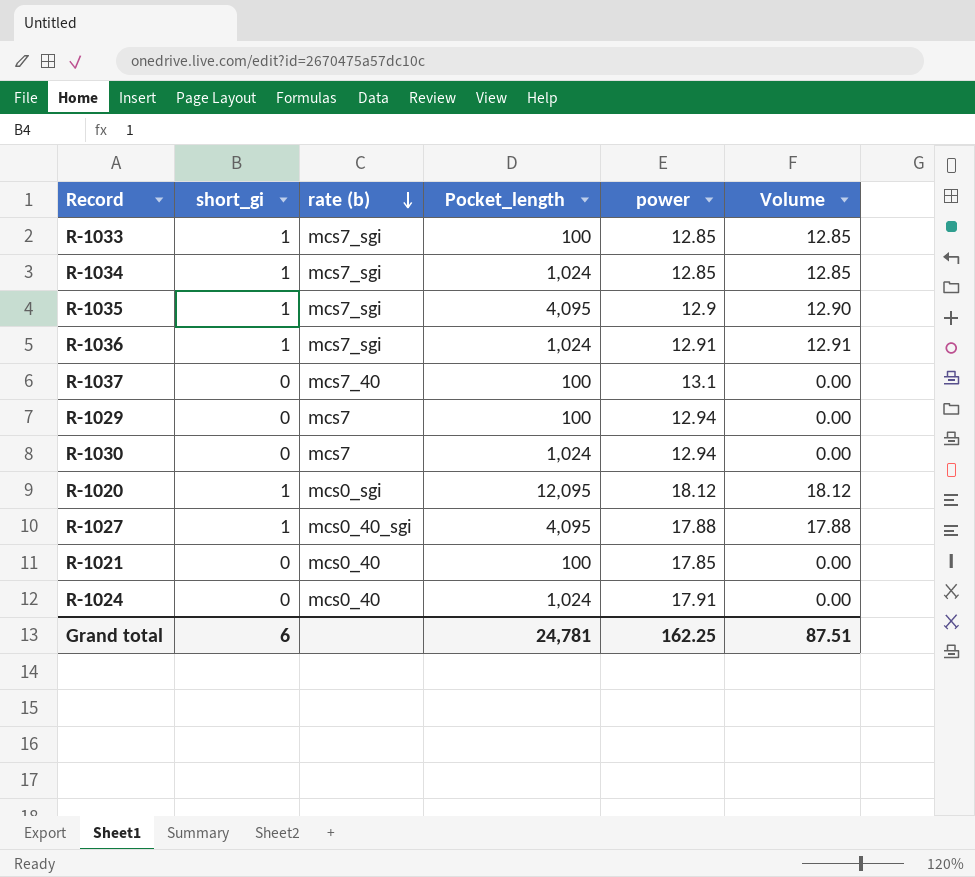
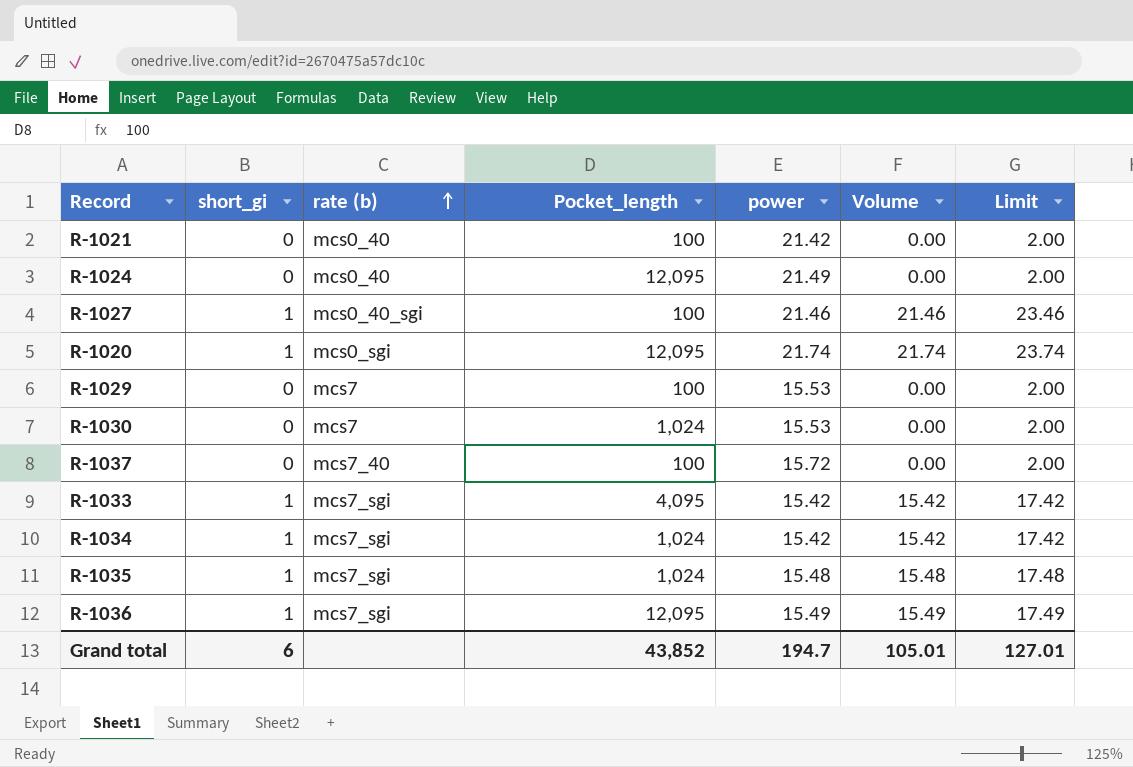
row order: rate (b) descending -> rate (b) ascending
column Limit | formula: none -> [Volume] + 2
R-1021 | power: 17.85 -> 21.42
R-1024 | Pocket_length: 1,024 -> 12,095
R-1024 | power: 17.91 -> 21.49
R-1027 | Pocket_length: 4,095 -> 100
R-1027 | power: 17.88 -> 21.46
R-1027 | Volume: 17.88 -> 21.46
R-1020 | power: 18.12 -> 21.74
R-1020 | Volume: 18.12 -> 21.74
R-1029 | power: 12.94 -> 15.53
R-1030 | power: 12.94 -> 15.53
R-1037 | power: 13.1 -> 15.72
R-1033 | Pocket_length: 100 -> 4,095
R-1033 | power: 12.85 -> 15.42
R-1033 | Volume: 12.85 -> 15.42
R-1034 | power: 12.85 -> 15.42
R-1034 | Volume: 12.85 -> 15.42
R-1035 | Pocket_length: 4,095 -> 1,024
R-1035 | power: 12.9 -> 15.48
R-1035 | Volume: 12.90 -> 15.48
R-1036 | Pocket_length: 1,024 -> 12,095
R-1036 | power: 12.91 -> 15.49
R-1036 | Volume: 12.91 -> 15.49
Grand total | Pocket_length: 24,781 -> 43,852
Grand total | power: 162.25 -> 194.7
Grand total | Volume: 87.51 -> 105.01

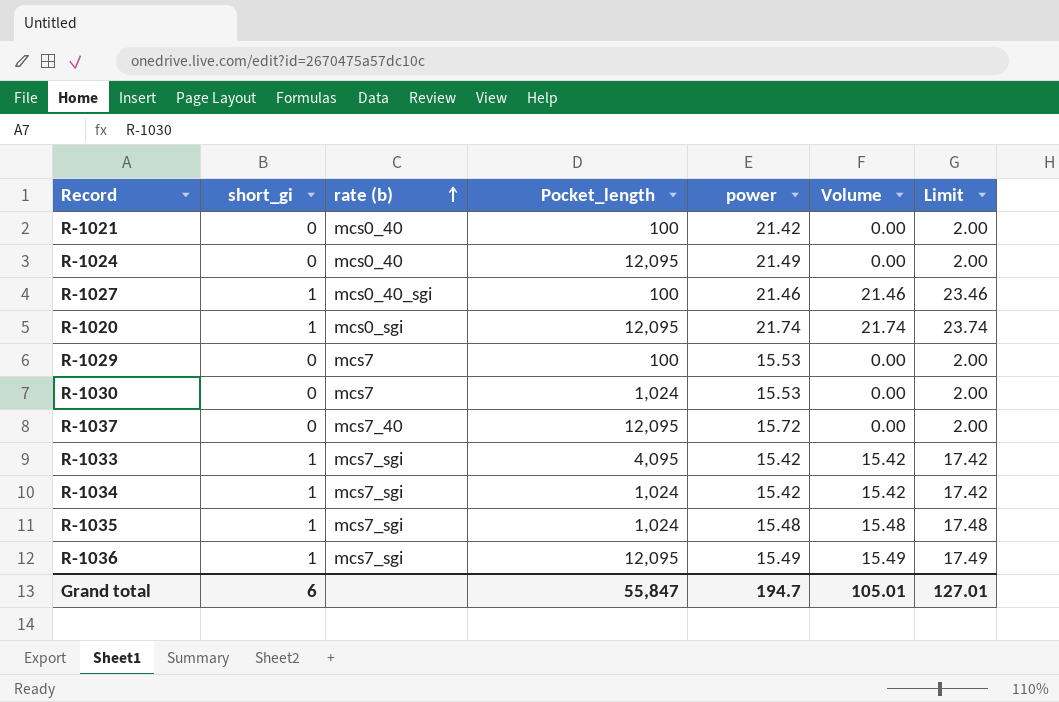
R-1037 | Pocket_length: 100 -> 12,095
Grand total | Pocket_length: 43,852 -> 55,847

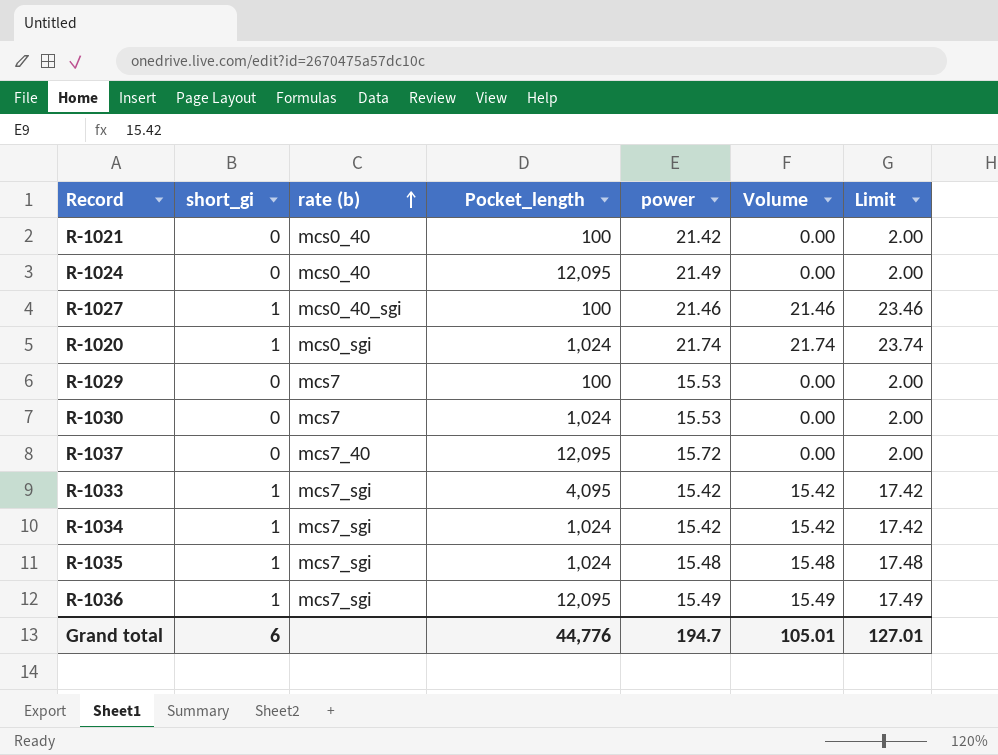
R-1020 | Pocket_length: 12,095 -> 1,024
Grand total | Pocket_length: 55,847 -> 44,776

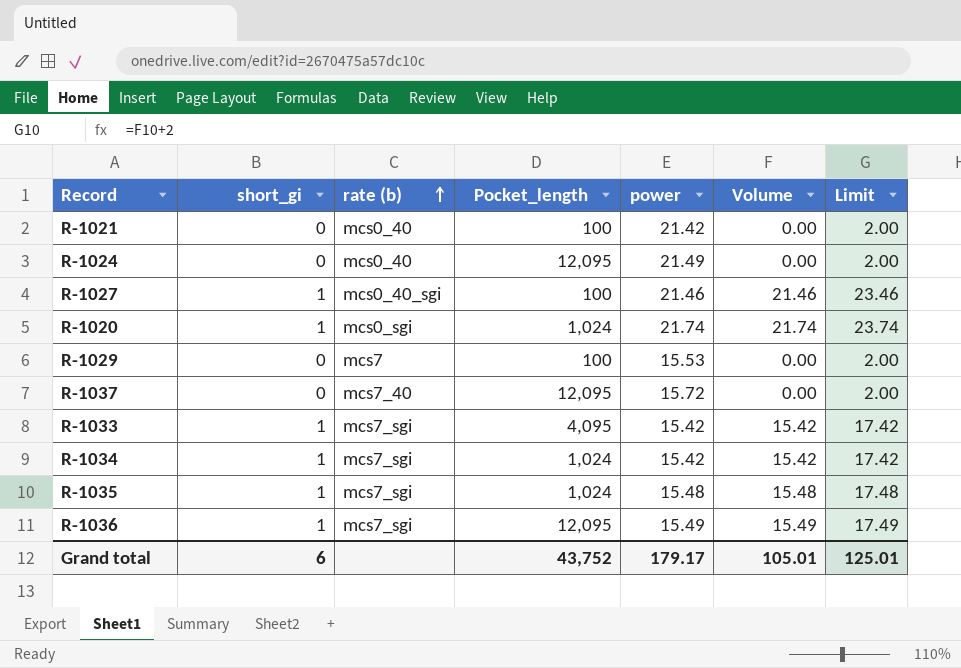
row R-1030: 0 | mcs7 | 1,024 | 15.53 | 0.00 | 2.00 -> none
Grand total | Pocket_length: 44,776 -> 43,752
Grand total | power: 194.7 -> 179.17
Grand total | Limit: 127.01 -> 125.01

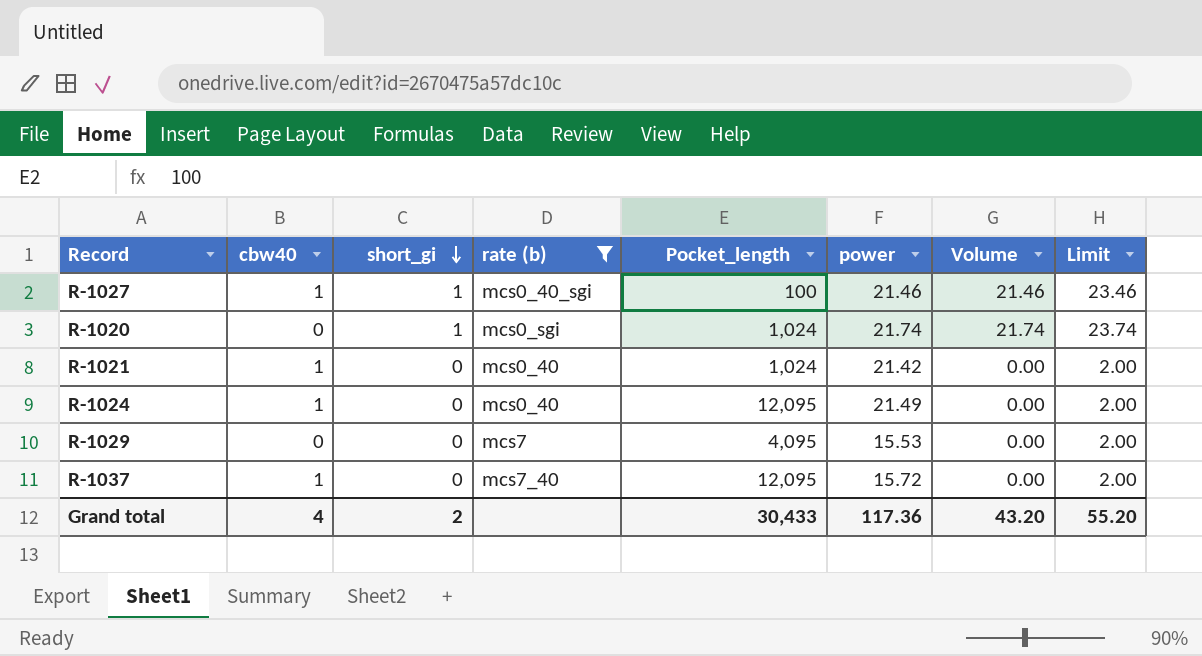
filter: none -> rate (b) != mcs7_sgi
row order: rate (b) ascending -> short_gi descending
column cbw40 | position: none -> 2
R-1021 | Pocket_length: 100 -> 1,024
R-1029 | Pocket_length: 100 -> 4,095
Grand total | short_gi: 6 -> 2
Grand total | Pocket_length: 43,752 -> 30,433
Grand total | power: 179.17 -> 117.36
Grand total | Volume: 105.01 -> 43.20
Grand total | Limit: 125.01 -> 55.20

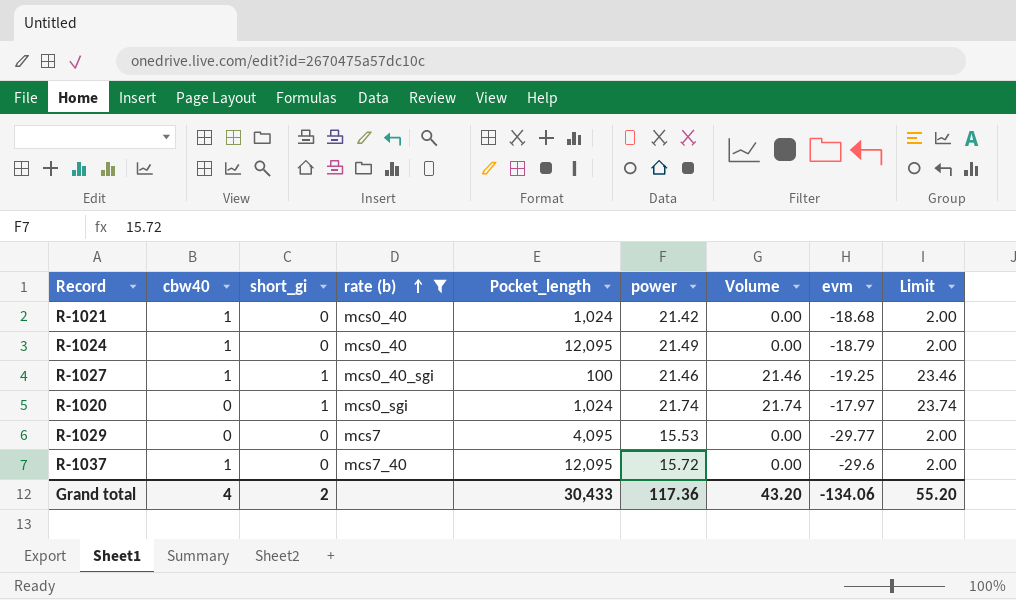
row order: short_gi descending -> rate (b) ascending
column evm | position: none -> 8

